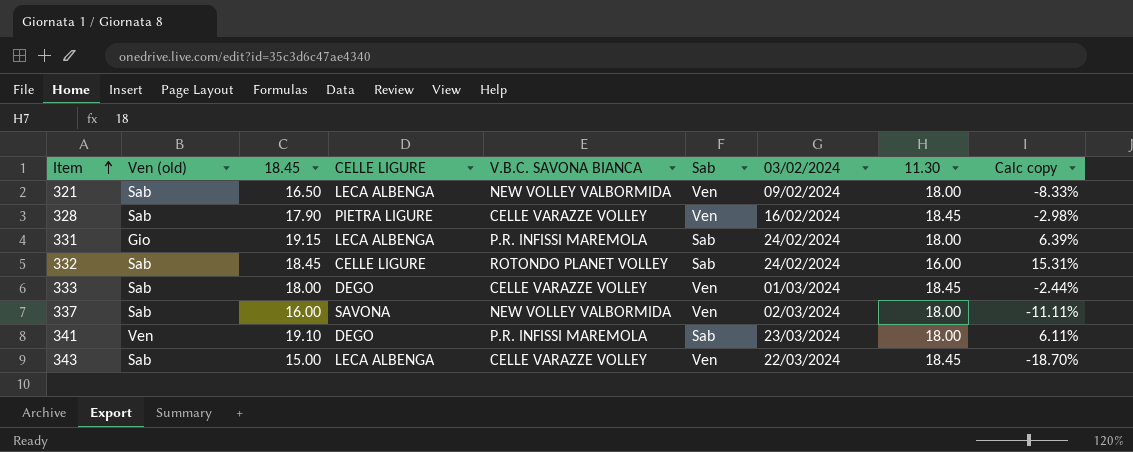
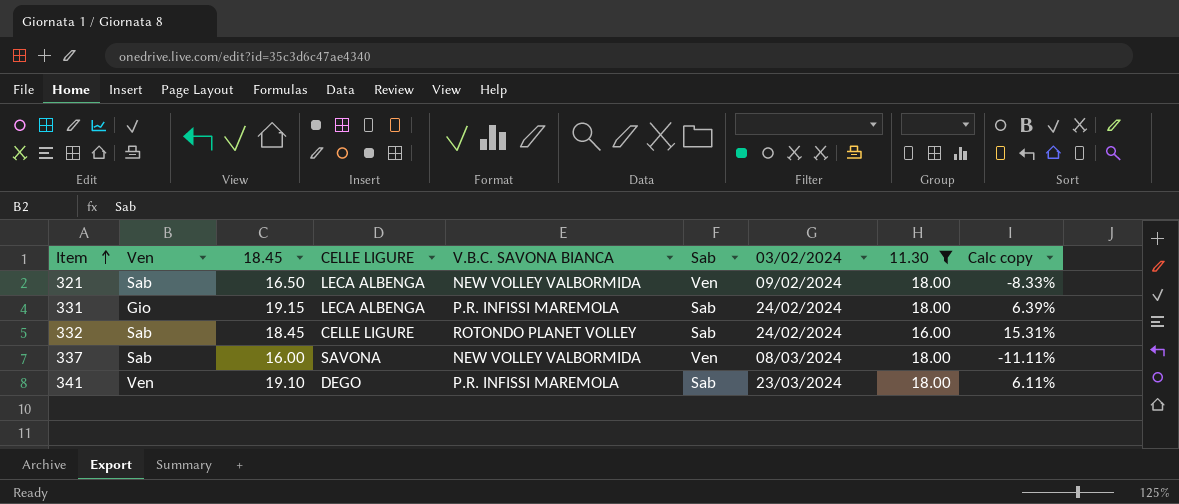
filter: none -> 11.30 != 18.45
column name: Ven (old) -> Ven
337 | 03/02/2024: 02/03/2024 -> 08/03/2024

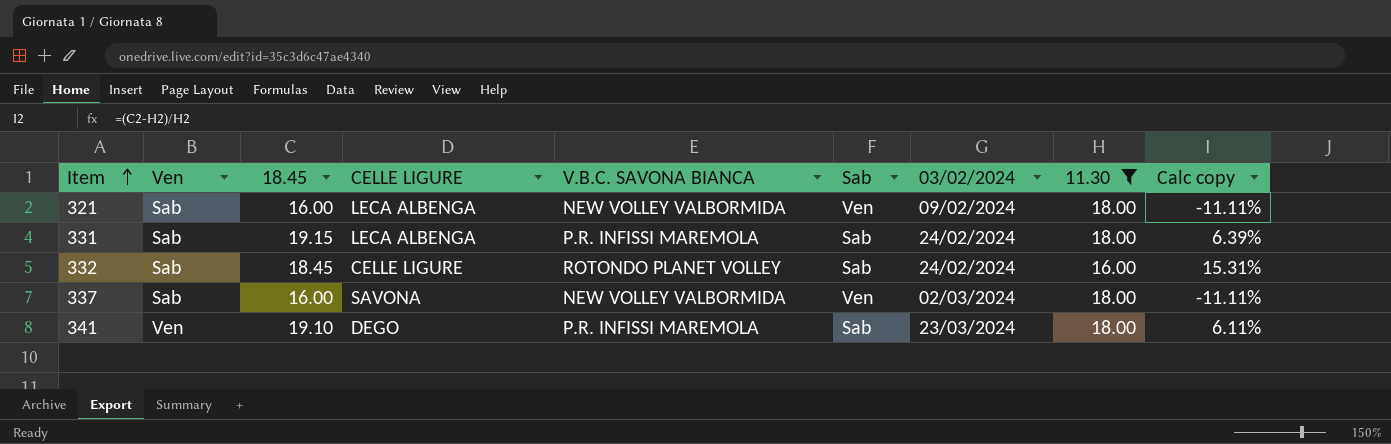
321 | 18.45: 16.50 -> 16.00
321 | Calc copy: -8.33% -> -11.11%
331 | Ven: Gio -> Sab
337 | 03/02/2024: 08/03/2024 -> 02/03/2024

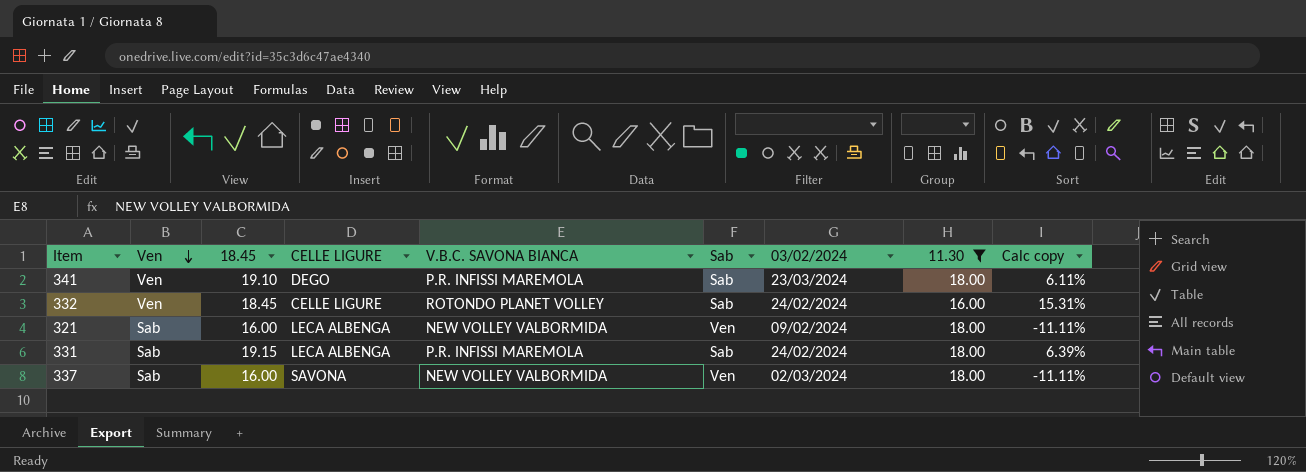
row order: Item ascending -> Ven descending
332 | Ven: Sab -> Ven

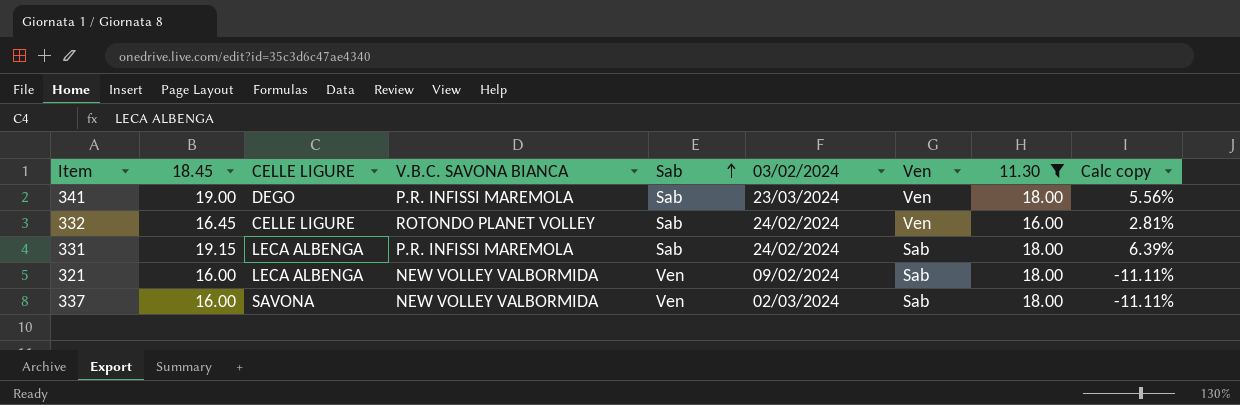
row order: Ven descending -> Sab ascending
column Ven | position: 2 -> 7
341 | 18.45: 19.10 -> 19.00
341 | Calc copy: 6.11% -> 5.56%
332 | 18.45: 18.45 -> 16.45
332 | Calc copy: 15.31% -> 2.81%

